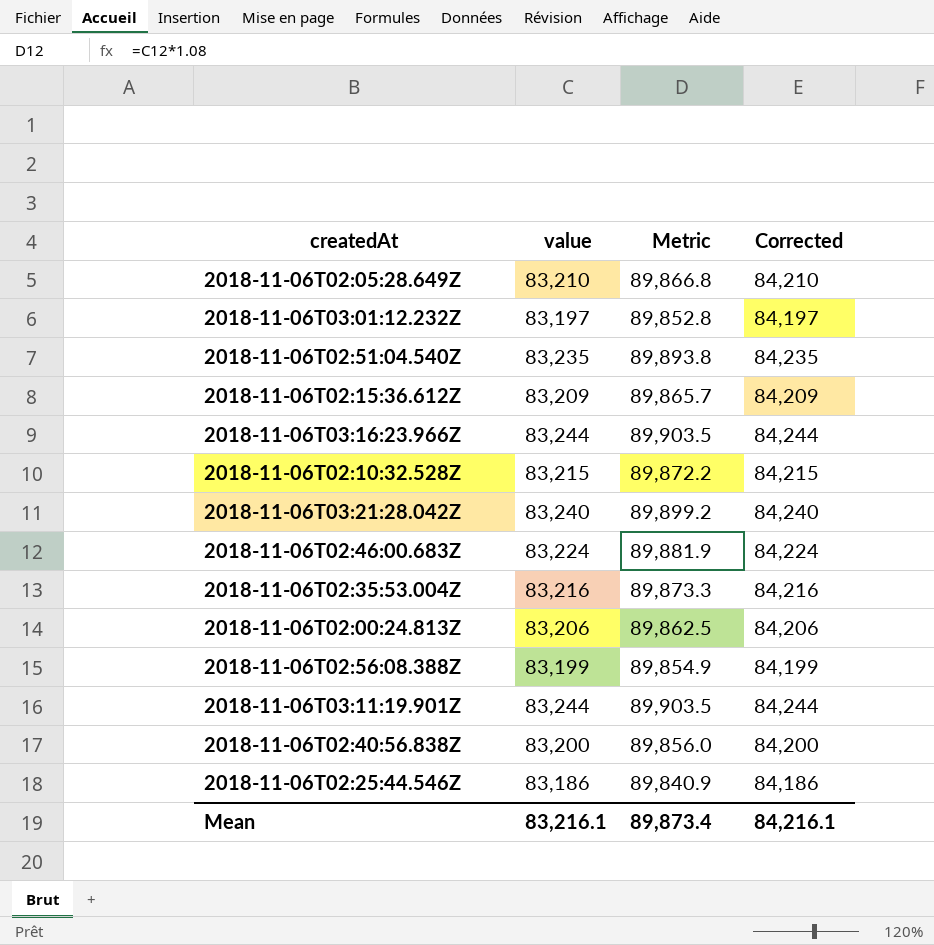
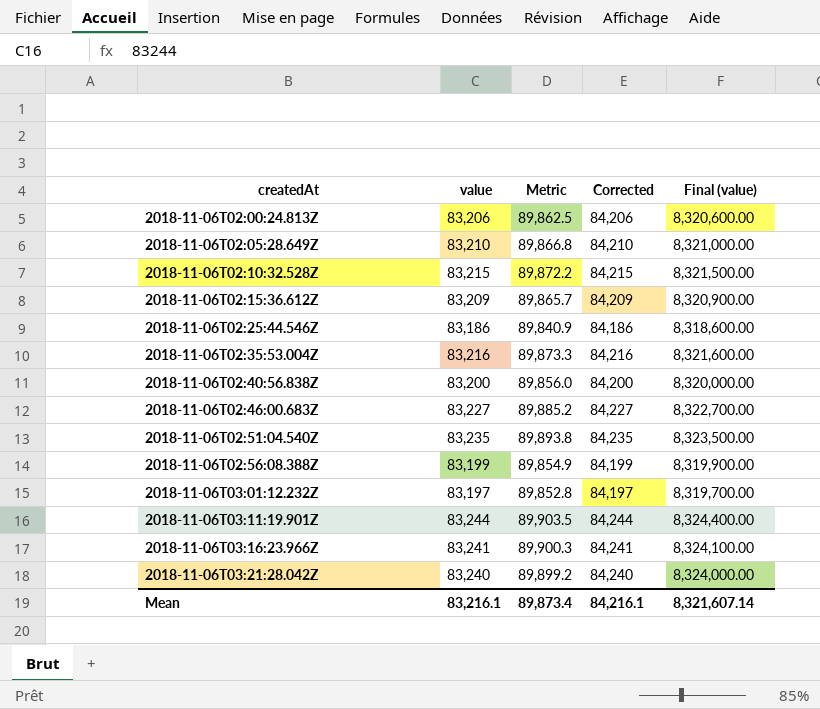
row order: none -> createdAt ascending
column Final (value) | formula: none -> [value] * 100
2018-11-06T02:46:00.683Z | value: 83,224 -> 83,227
2018-11-06T02:46:00.683Z | Metric: 89,881.9 -> 89,885.2
2018-11-06T02:46:00.683Z | Corrected: 84,224 -> 84,227
2018-11-06T03:16:23.966Z | value: 83,244 -> 83,241
2018-11-06T03:16:23.966Z | Metric: 89,903.5 -> 89,900.3
2018-11-06T03:16:23.966Z | Corrected: 84,244 -> 84,241

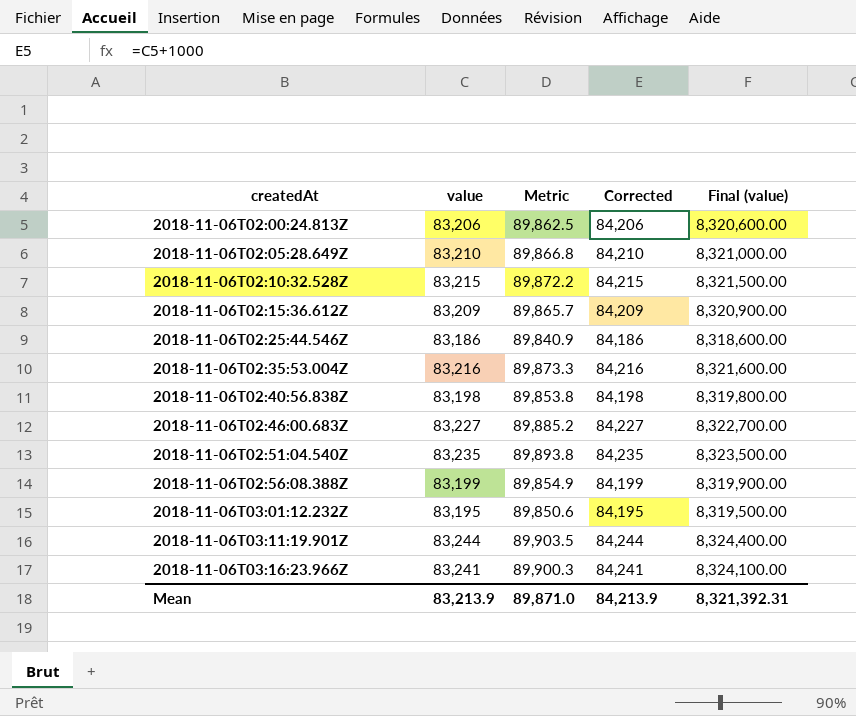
row 2018-11-06T03:21:28.042Z: 83,240 | 89,899.2 | 84,240 | 8,324,000.00 -> none
2018-11-06T02:40:56.838Z | value: 83,200 -> 83,198
2018-11-06T02:40:56.838Z | Metric: 89,856.0 -> 89,853.8
2018-11-06T02:40:56.838Z | Corrected: 84,200 -> 84,198
2018-11-06T02:40:56.838Z | Final (value): 8,320,000.00 -> 8,319,800.00
2018-11-06T03:01:12.232Z | value: 83,197 -> 83,195
2018-11-06T03:01:12.232Z | Metric: 89,852.8 -> 89,850.6
2018-11-06T03:01:12.232Z | Corrected: 84,197 -> 84,195
2018-11-06T03:01:12.232Z | Final (value): 8,319,700.00 -> 8,319,500.00
Mean | value: 83,216.1 -> 83,213.9
Mean | Metric: 89,873.4 -> 89,871.0
Mean | Corrected: 84,216.1 -> 84,213.9
Mean | Final (value): 8,321,607.14 -> 8,321,392.31

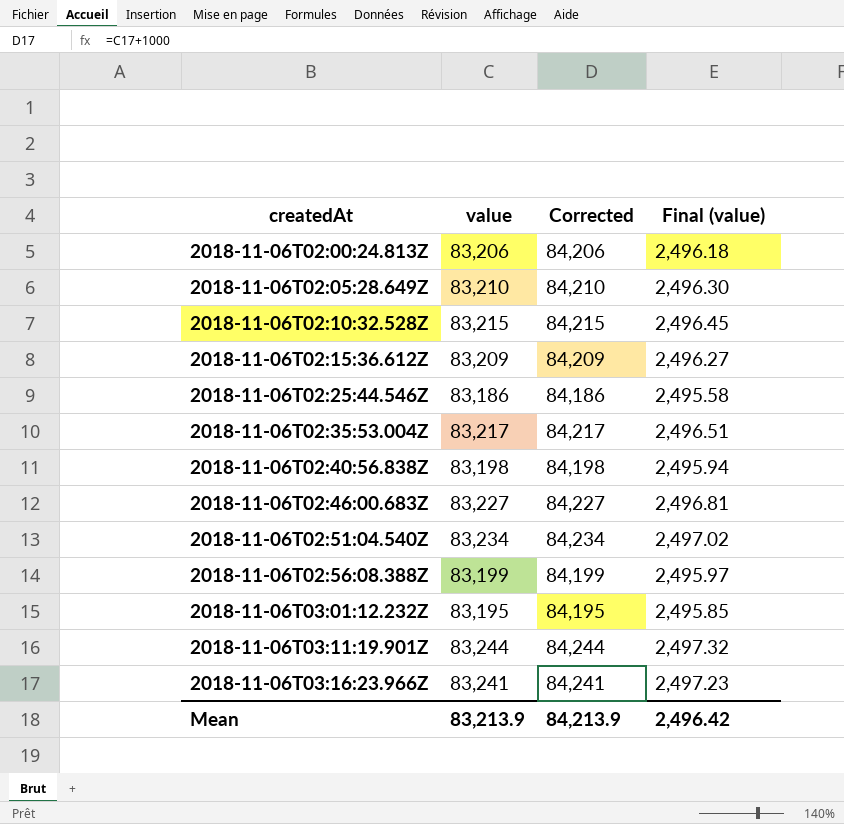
column Metric | formula: [value] * 1.08 -> none
column Final (value) | formula: [value] * 100 -> [value] * 0.03
2018-11-06T02:35:53.004Z | value: 83,216 -> 83,217
2018-11-06T02:35:53.004Z | Corrected: 84,216 -> 84,217
2018-11-06T02:51:04.540Z | value: 83,235 -> 83,234
2018-11-06T02:51:04.540Z | Corrected: 84,235 -> 84,234
Mean | Final (value): 8,321,392.31 -> 2,496.42

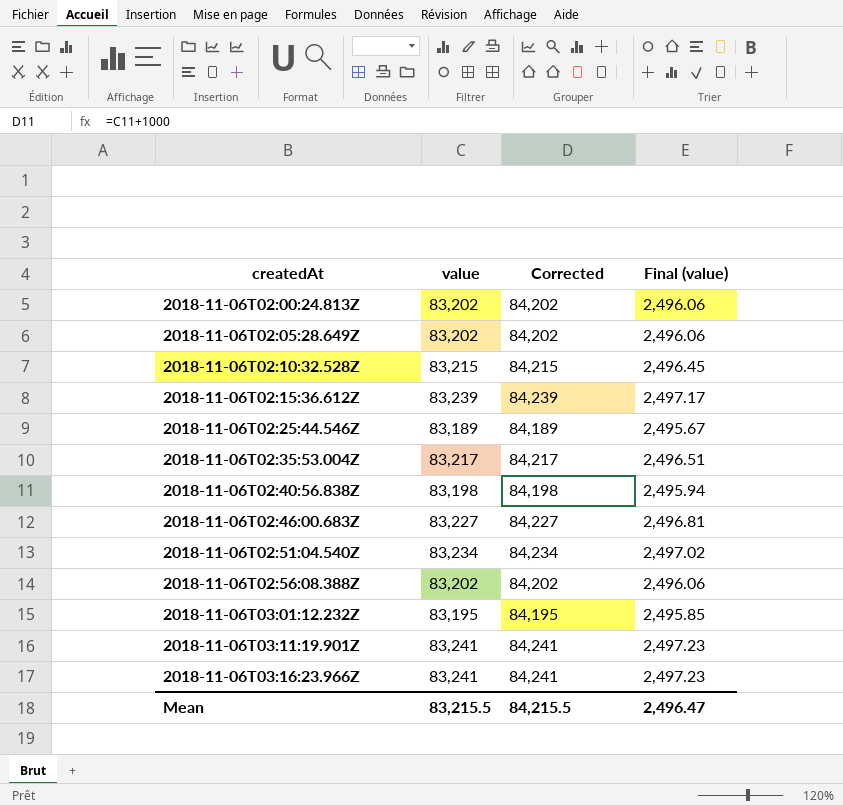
2018-11-06T02:00:24.813Z | value: 83,206 -> 83,202
2018-11-06T02:00:24.813Z | Corrected: 84,206 -> 84,202
2018-11-06T02:00:24.813Z | Final (value): 2,496.18 -> 2,496.06
2018-11-06T02:05:28.649Z | value: 83,210 -> 83,202
2018-11-06T02:05:28.649Z | Corrected: 84,210 -> 84,202
2018-11-06T02:05:28.649Z | Final (value): 2,496.30 -> 2,496.06
2018-11-06T02:15:36.612Z | value: 83,209 -> 83,239
2018-11-06T02:15:36.612Z | Corrected: 84,209 -> 84,239
2018-11-06T02:15:36.612Z | Final (value): 2,496.27 -> 2,497.17
2018-11-06T02:25:44.546Z | value: 83,186 -> 83,189
2018-11-06T02:25:44.546Z | Corrected: 84,186 -> 84,189
2018-11-06T02:25:44.546Z | Final (value): 2,495.58 -> 2,495.67
2018-11-06T02:56:08.388Z | value: 83,199 -> 83,202
2018-11-06T02:56:08.388Z | Corrected: 84,199 -> 84,202
2018-11-06T02:56:08.388Z | Final (value): 2,495.97 -> 2,496.06
2018-11-06T03:11:19.901Z | value: 83,244 -> 83,241
2018-11-06T03:11:19.901Z | Corrected: 84,244 -> 84,241
2018-11-06T03:11:19.901Z | Final (value): 2,497.32 -> 2,497.23
Mean | value: 83,213.9 -> 83,215.5
Mean | Corrected: 84,213.9 -> 84,215.5
Mean | Final (value): 2,496.42 -> 2,496.47

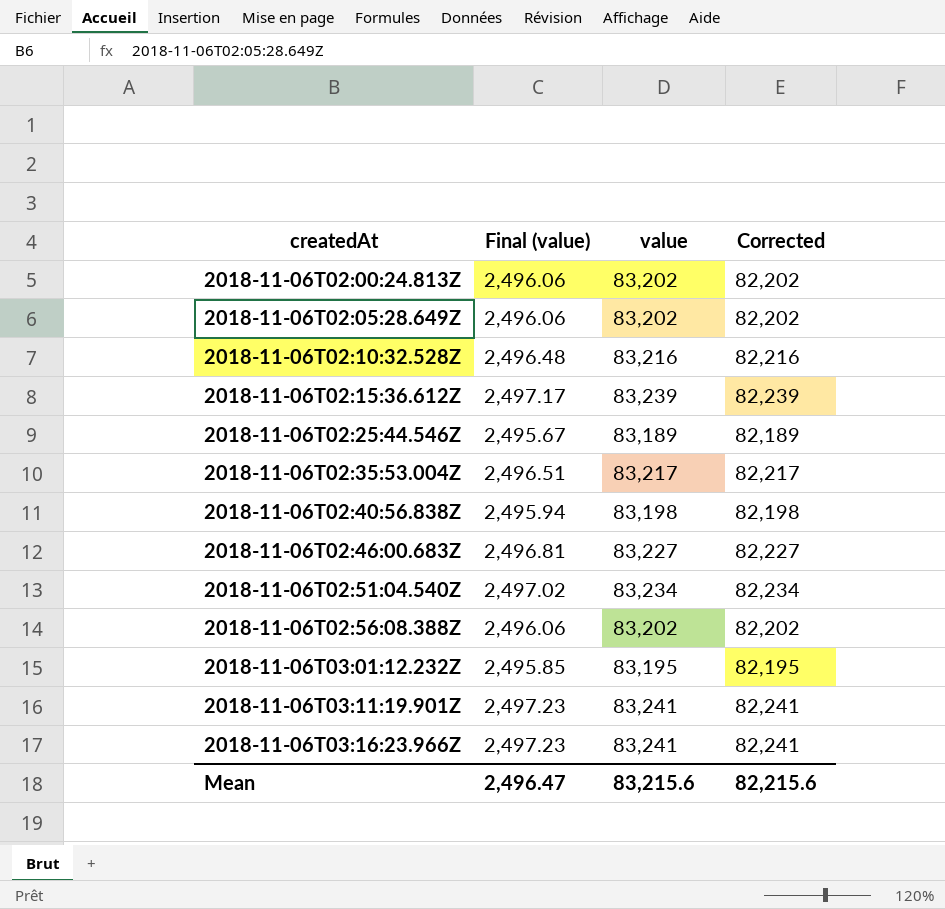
column Final (value) | position: 4 -> 2
column Corrected | formula: [value] + 1000 -> [value] - 1000
2018-11-06T02:10:32.528Z | Final (value): 2,496.45 -> 2,496.48
2018-11-06T02:10:32.528Z | value: 83,215 -> 83,216
Mean | value: 83,215.5 -> 83,215.6
Mean | Corrected: 84,215.5 -> 82,215.6

